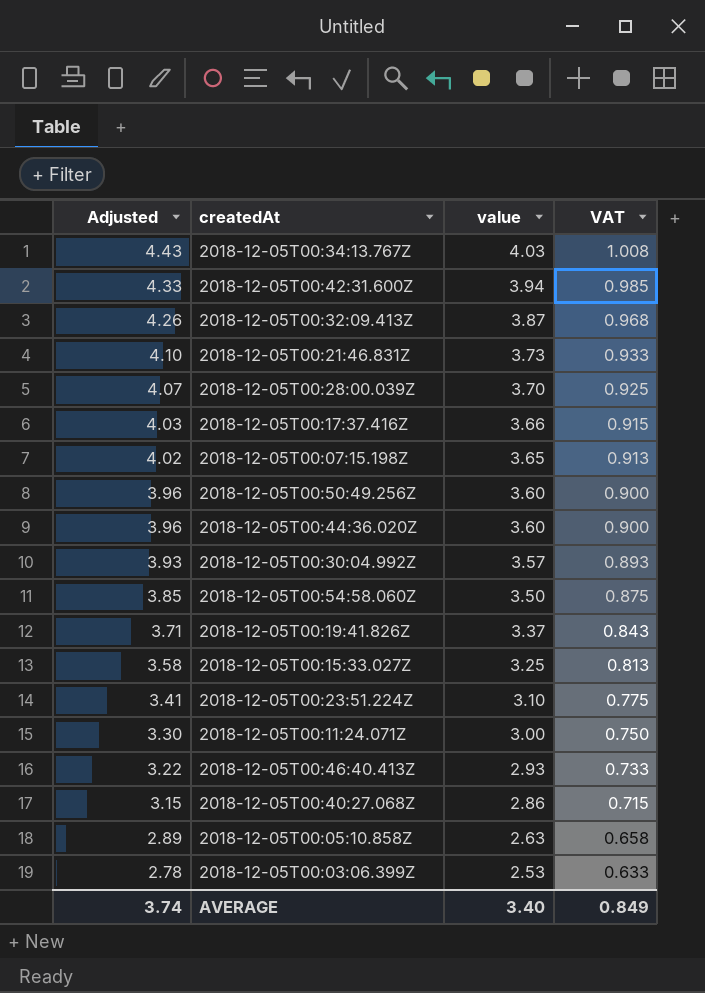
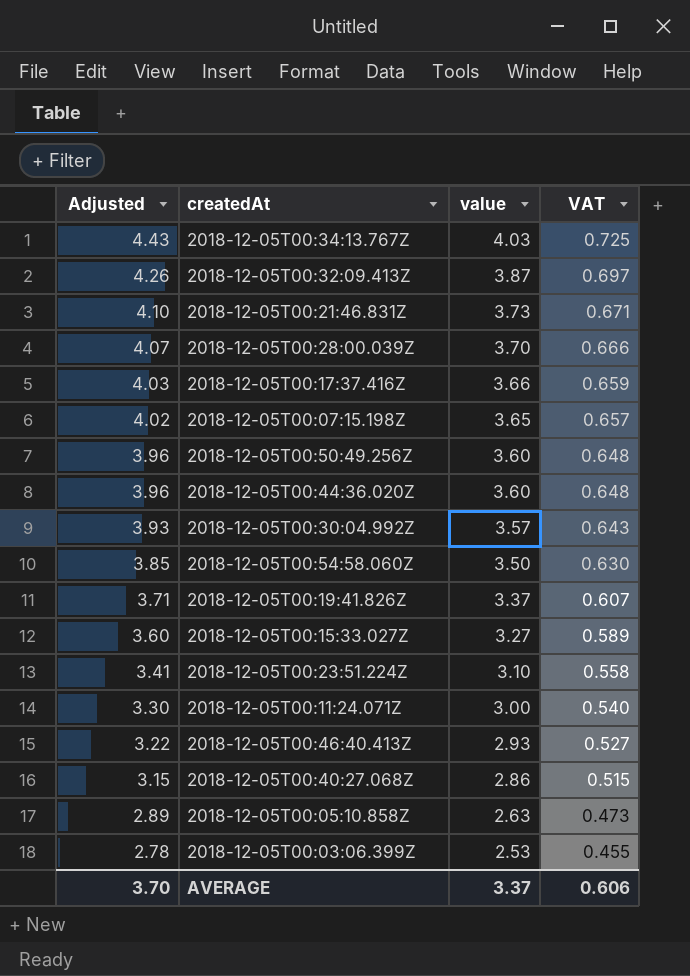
column VAT | formula: [value] * 0.25 -> [value] * 0.18
row 2018-12-05T00:42:31.600Z: 4.33 | 3.94 | 0.985 -> none
2018-12-05T00:15:33.027Z | Adjusted: 3.58 -> 3.60
2018-12-05T00:15:33.027Z | value: 3.25 -> 3.27
AVERAGE | Adjusted: 3.74 -> 3.70
AVERAGE | value: 3.40 -> 3.37
AVERAGE | VAT: 0.849 -> 0.606

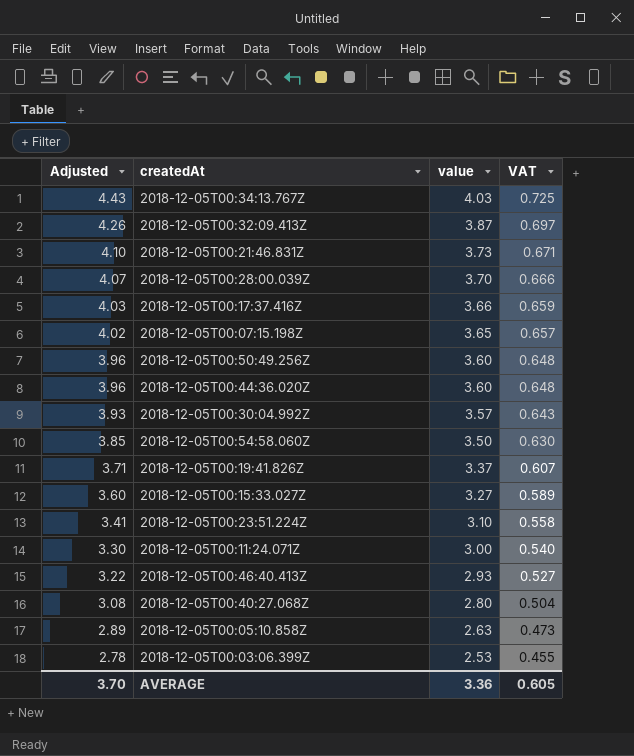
2018-12-05T00:40:27.068Z | Adjusted: 3.15 -> 3.08
2018-12-05T00:40:27.068Z | value: 2.86 -> 2.80
2018-12-05T00:40:27.068Z | VAT: 0.515 -> 0.504
AVERAGE | value: 3.37 -> 3.36
AVERAGE | VAT: 0.606 -> 0.605

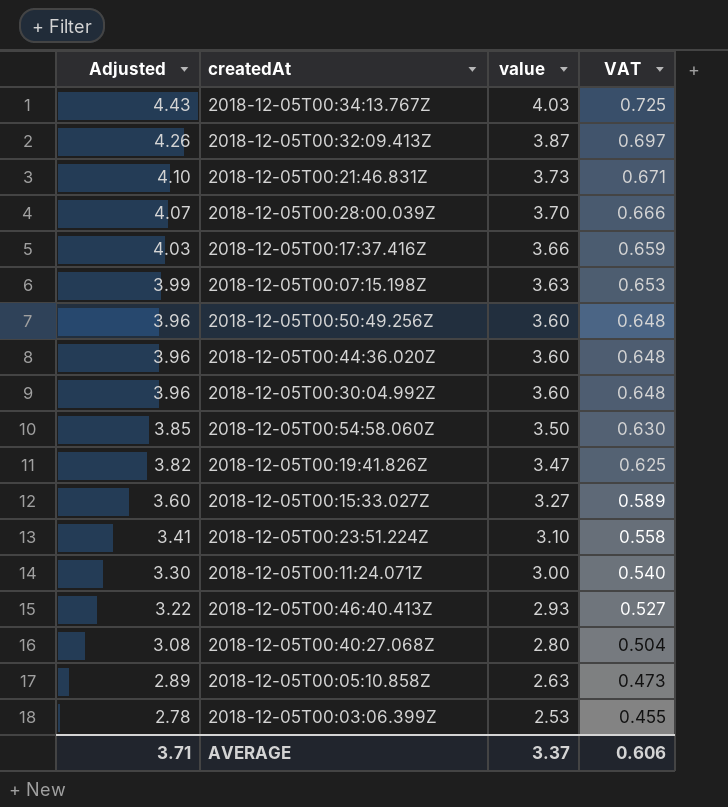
2018-12-05T00:07:15.198Z | Adjusted: 4.02 -> 3.99
2018-12-05T00:07:15.198Z | value: 3.65 -> 3.63
2018-12-05T00:07:15.198Z | VAT: 0.657 -> 0.653
2018-12-05T00:30:04.992Z | Adjusted: 3.93 -> 3.96
2018-12-05T00:30:04.992Z | value: 3.57 -> 3.60
2018-12-05T00:30:04.992Z | VAT: 0.643 -> 0.648
2018-12-05T00:19:41.826Z | Adjusted: 3.71 -> 3.82
2018-12-05T00:19:41.826Z | value: 3.37 -> 3.47
2018-12-05T00:19:41.826Z | VAT: 0.607 -> 0.625
AVERAGE | Adjusted: 3.70 -> 3.71
AVERAGE | value: 3.36 -> 3.37
AVERAGE | VAT: 0.605 -> 0.606

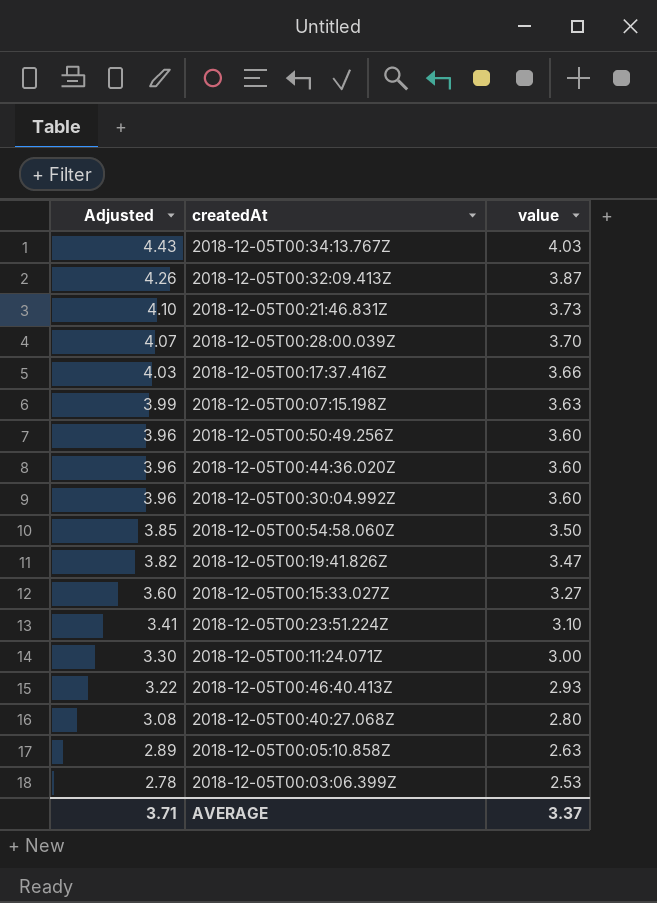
column VAT | formula: [value] * 0.18 -> none

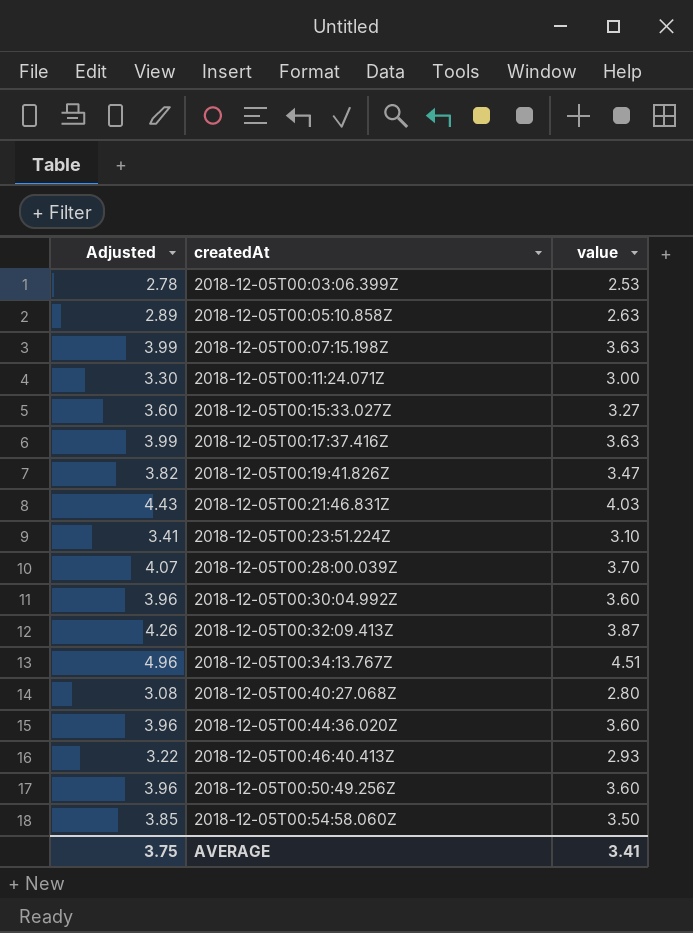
row order: Adjusted descending -> createdAt ascending
2018-12-05T00:17:37.416Z | Adjusted: 4.03 -> 3.99
2018-12-05T00:17:37.416Z | value: 3.66 -> 3.63
2018-12-05T00:21:46.831Z | Adjusted: 4.10 -> 4.43
2018-12-05T00:21:46.831Z | value: 3.73 -> 4.03
2018-12-05T00:34:13.767Z | Adjusted: 4.43 -> 4.96
2018-12-05T00:34:13.767Z | value: 4.03 -> 4.51
AVERAGE | Adjusted: 3.71 -> 3.75
AVERAGE | value: 3.37 -> 3.41

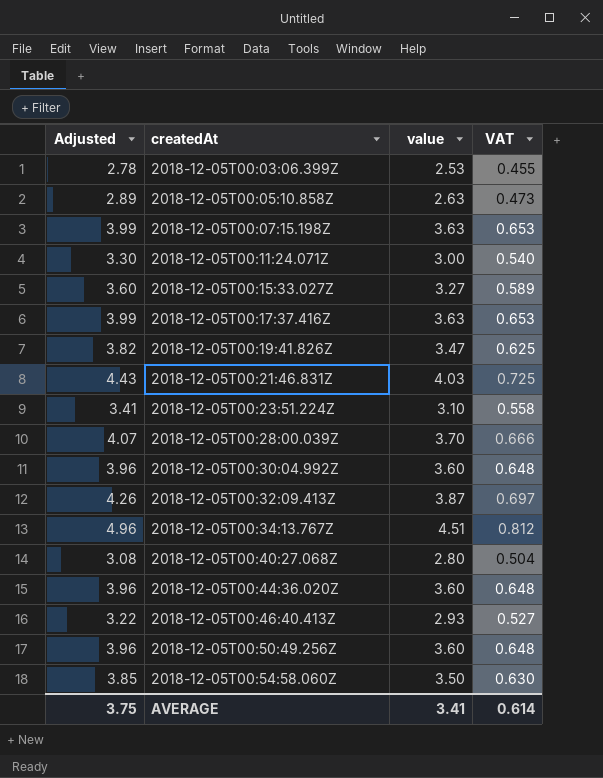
column VAT | formula: none -> [value] * 0.18

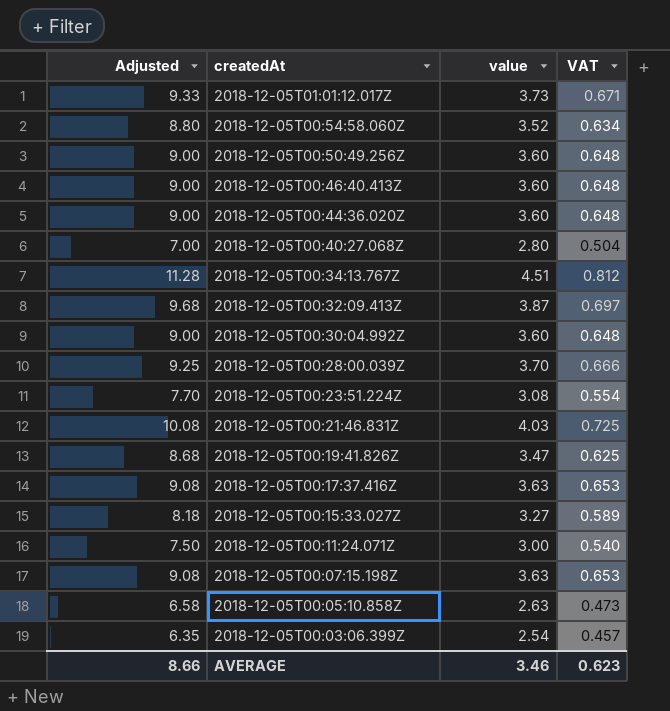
row order: createdAt ascending -> createdAt descending
column Adjusted | formula: [value] * 1.1 -> [value] * 2.5
row 2018-12-05T01:01:12.017Z: none -> 9.33 | 3.73 | 0.671
2018-12-05T00:54:58.060Z | value: 3.50 -> 3.52
2018-12-05T00:54:58.060Z | VAT: 0.630 -> 0.634
2018-12-05T00:46:40.413Z | value: 2.93 -> 3.60
2018-12-05T00:46:40.413Z | VAT: 0.527 -> 0.648
2018-12-05T00:23:51.224Z | value: 3.10 -> 3.08
2018-12-05T00:23:51.224Z | VAT: 0.558 -> 0.554
2018-12-05T00:03:06.399Z | value: 2.53 -> 2.54
2018-12-05T00:03:06.399Z | VAT: 0.455 -> 0.457
AVERAGE | Adjusted: 3.75 -> 8.66
AVERAGE | value: 3.41 -> 3.46
AVERAGE | VAT: 0.614 -> 0.623

